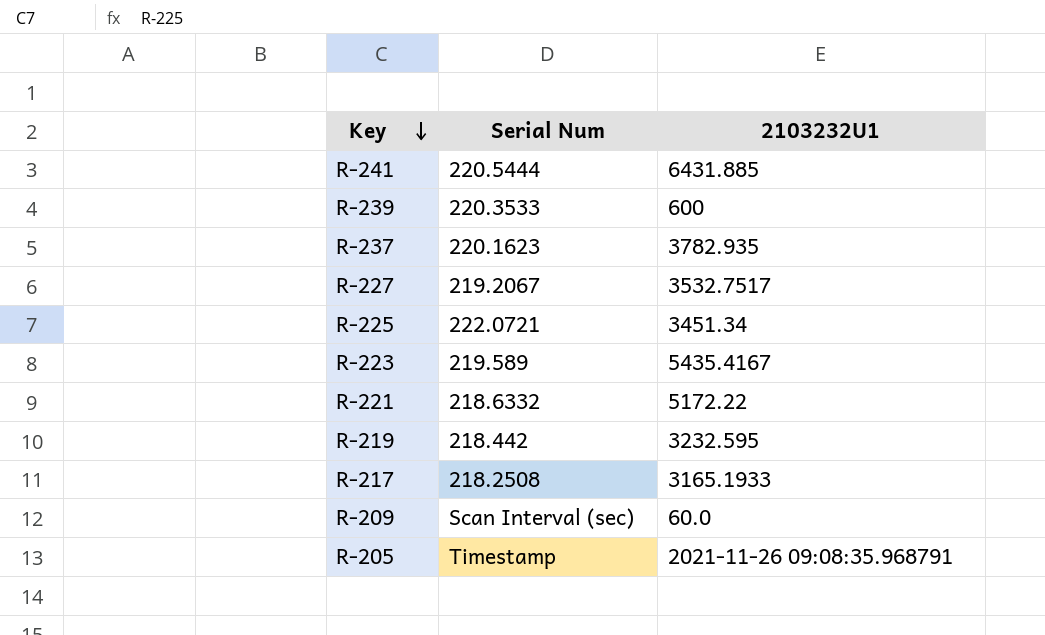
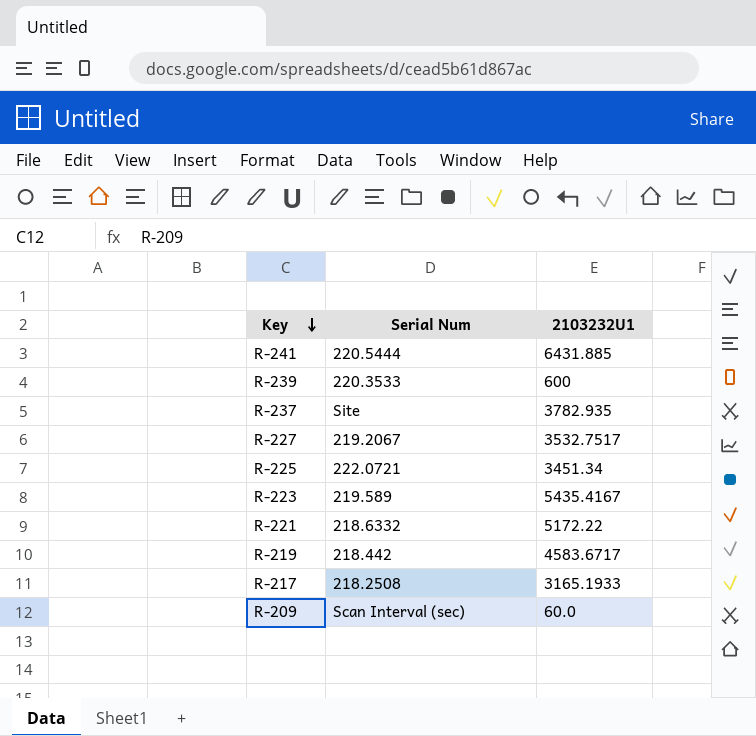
row R-205: Timestamp | 2021-11-26 09:08:35.968791 -> none
R-237 | Serial Num: 220.1623 -> Site
R-219 | 2103232U1: 3232.595 -> 4583.6717

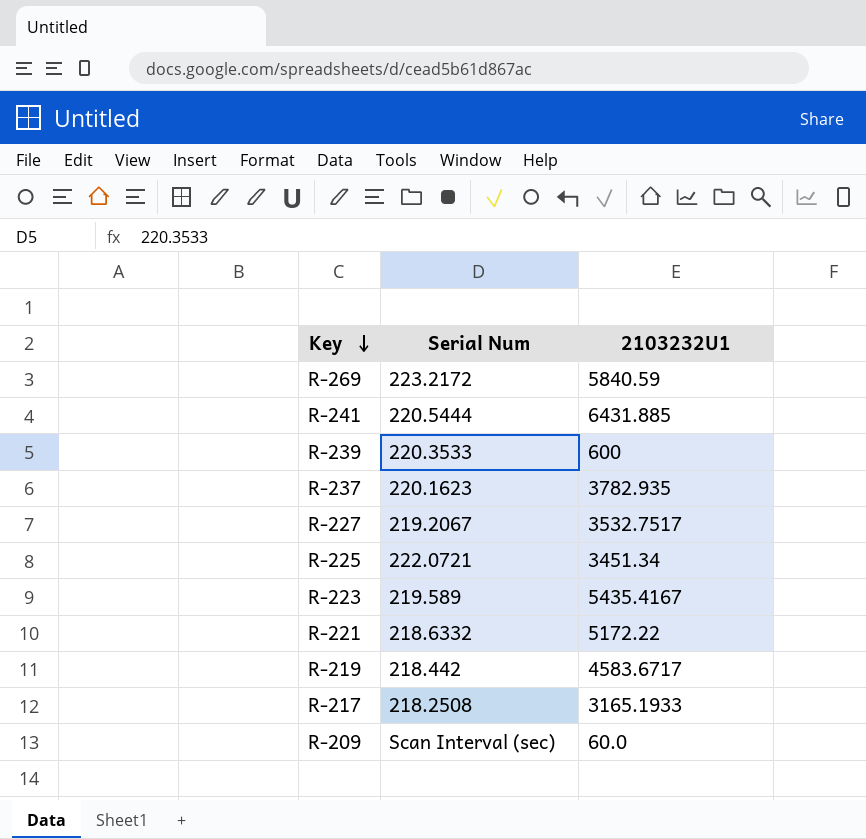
row R-269: none -> 223.2172 | 5840.59
R-237 | Serial Num: Site -> 220.1623

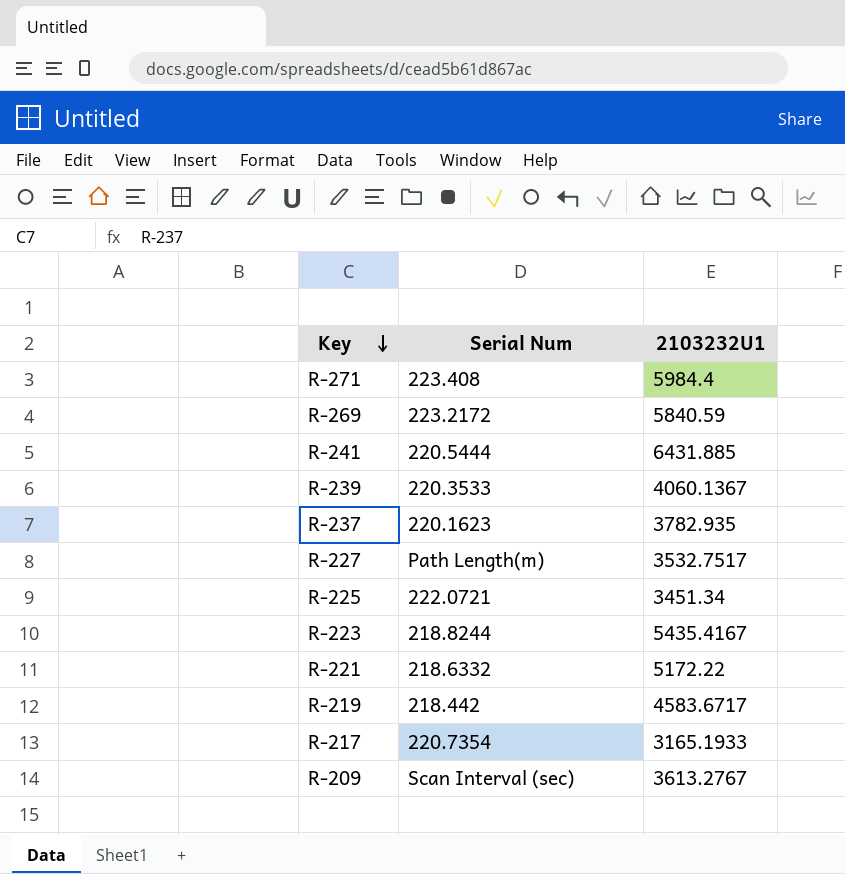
row R-271: none -> 223.408 | 5984.4
R-239 | 2103232U1: 600 -> 4060.1367
R-227 | Serial Num: 219.2067 -> Path Length(m)
R-223 | Serial Num: 219.589 -> 218.8244
R-217 | Serial Num: 218.2508 -> 220.7354
R-209 | 2103232U1: 60.0 -> 3613.2767

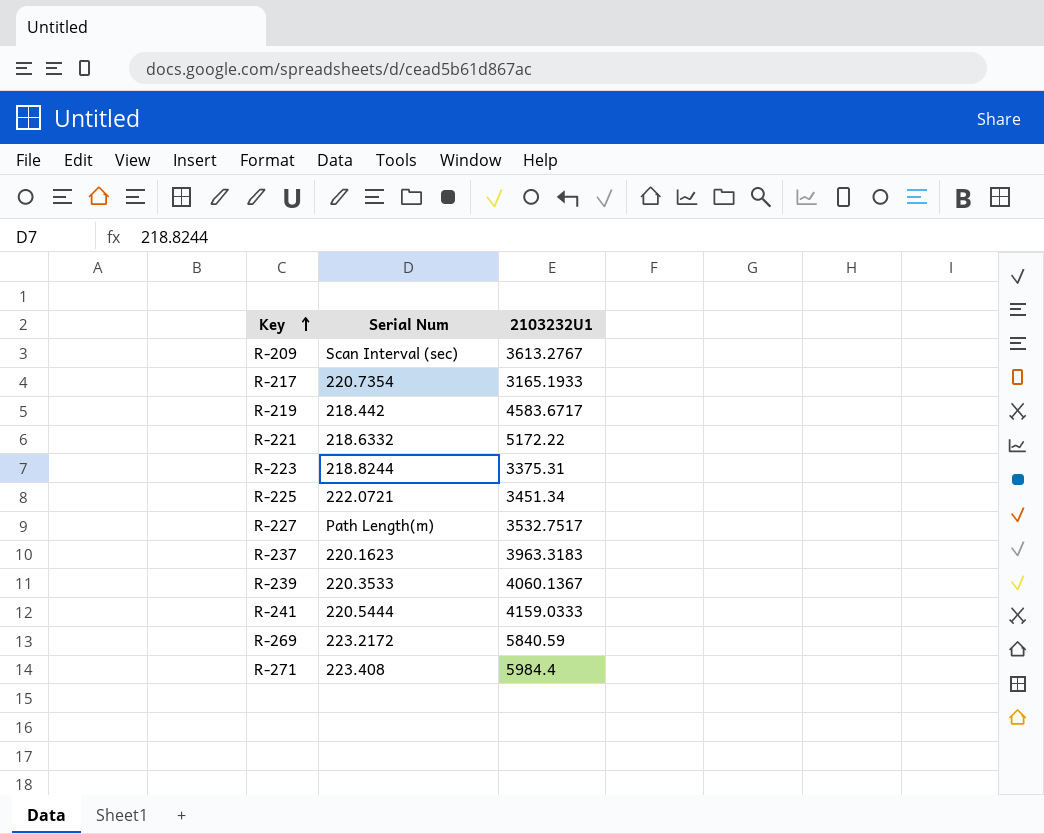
row order: Key descending -> Key ascending
R-223 | 2103232U1: 5435.4167 -> 3375.31
R-237 | 2103232U1: 3782.935 -> 3963.3183
R-241 | 2103232U1: 6431.885 -> 4159.0333

